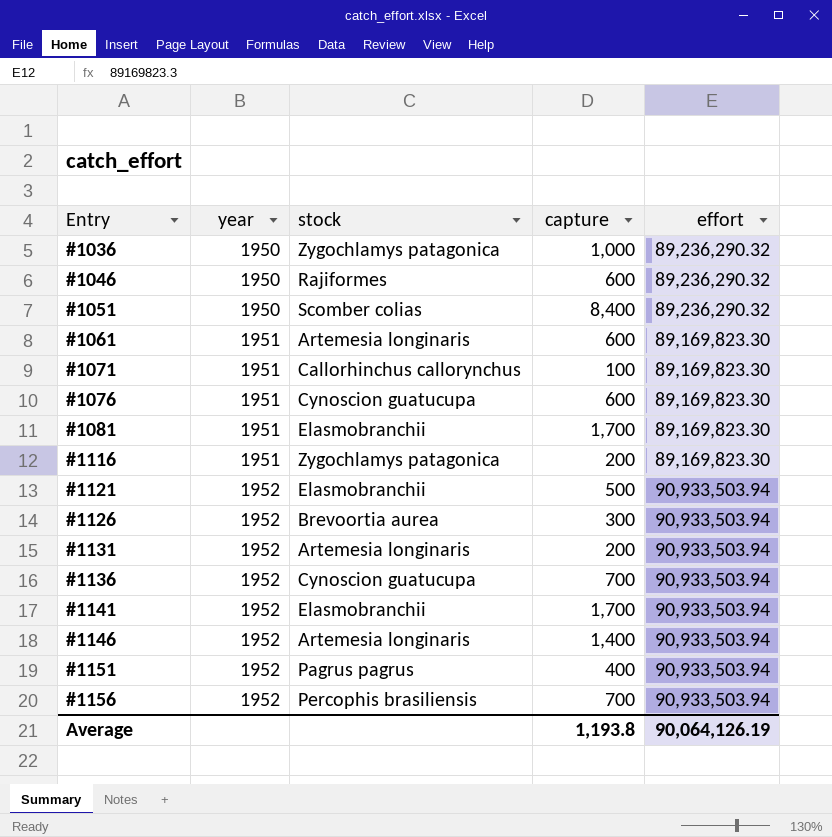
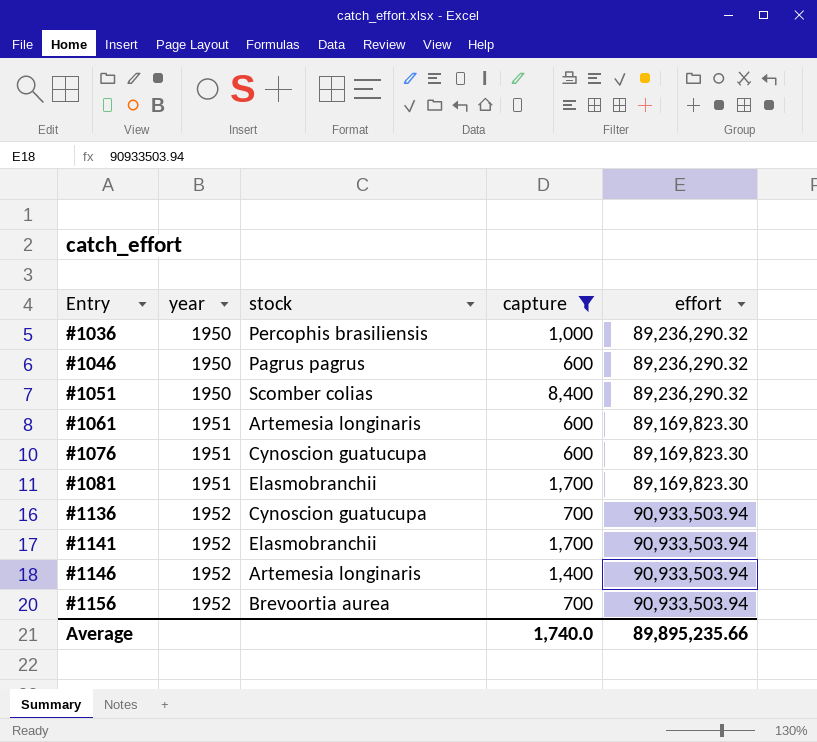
filter: none -> capture >= 600
#1036 | stock: Zygochlamys patagonica -> Percophis brasiliensis
#1046 | stock: Rajiformes -> Pagrus pagrus
#1156 | stock: Percophis brasiliensis -> Brevoortia aurea
Average | capture: 1,193.8 -> 1,740.0
Average | effort: 90,064,126.19 -> 89,895,235.66

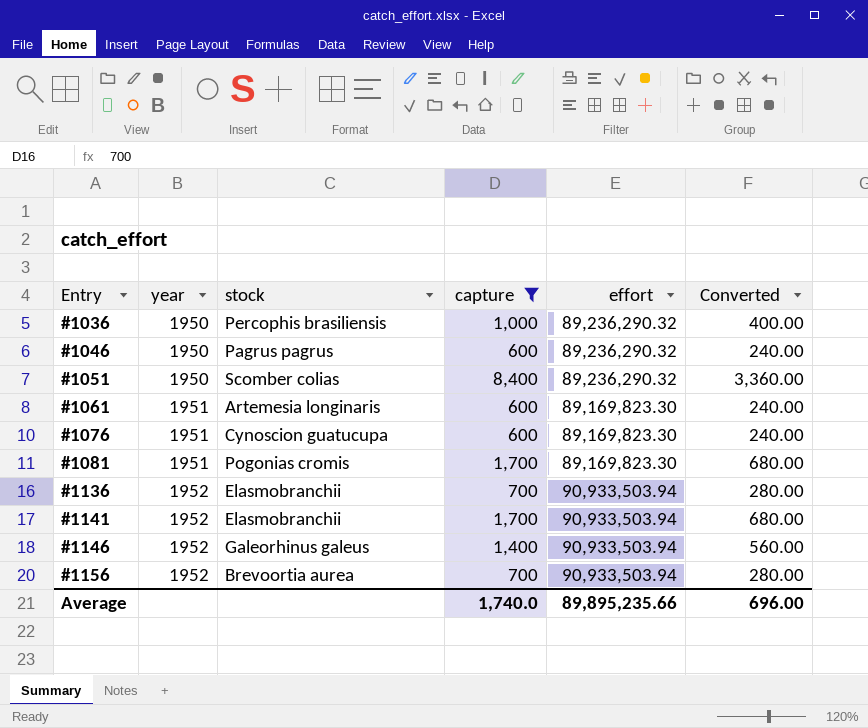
column Converted | formula: none -> [capture] * 0.4
#1081 | stock: Elasmobranchii -> Pogonias cromis
#1136 | stock: Cynoscion guatucupa -> Elasmobranchii
#1146 | stock: Artemesia longinaris -> Galeorhinus galeus

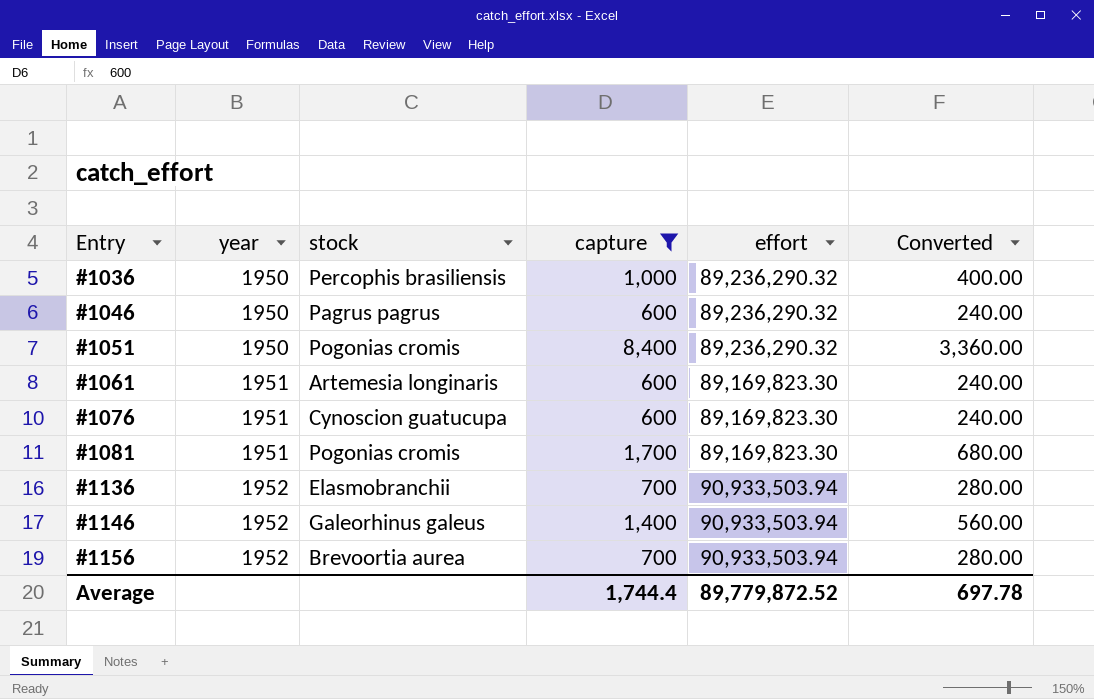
row #1141: 1952 | Elasmobranchii | 1,700 | 90,933,503.94 | 680.00 -> none
#1051 | stock: Scomber colias -> Pogonias cromis
Average | capture: 1,740.0 -> 1,744.4
Average | effort: 89,895,235.66 -> 89,779,872.52
Average | Converted: 696.00 -> 697.78

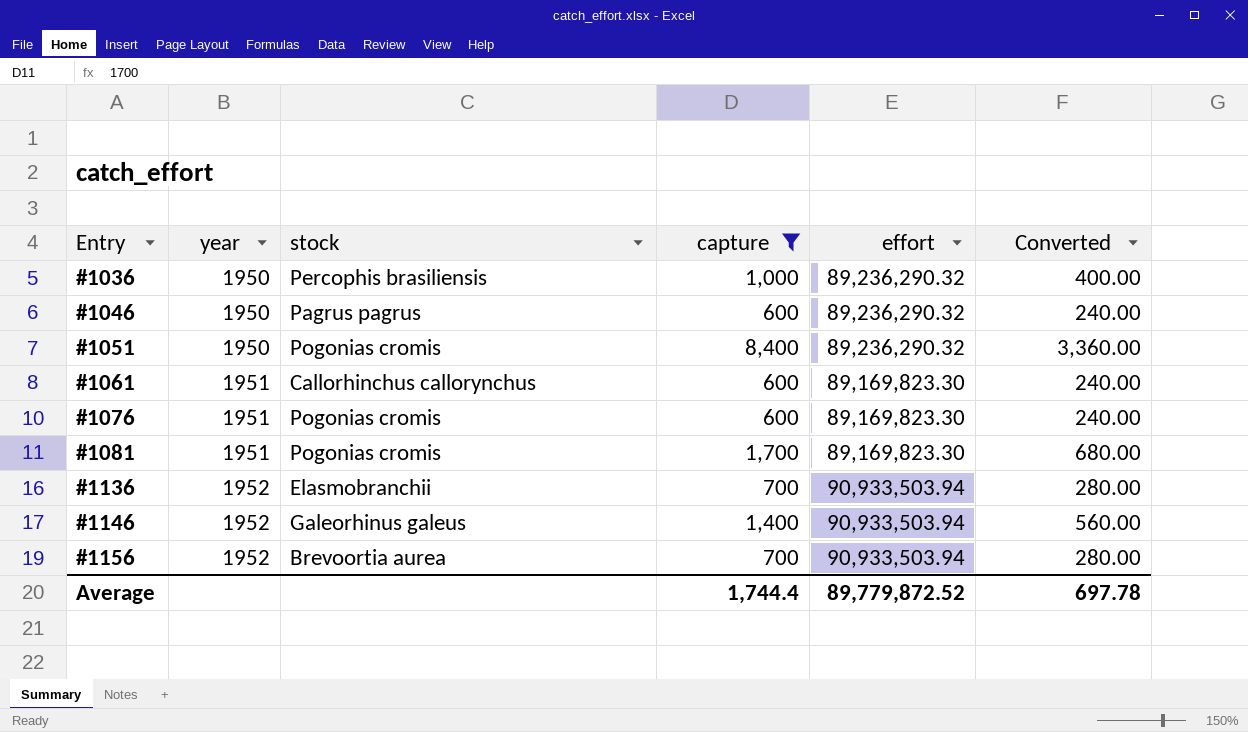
#1061 | stock: Artemesia longinaris -> Callorhinchus callorynchus
#1076 | stock: Cynoscion guatucupa -> Pogonias cromis

